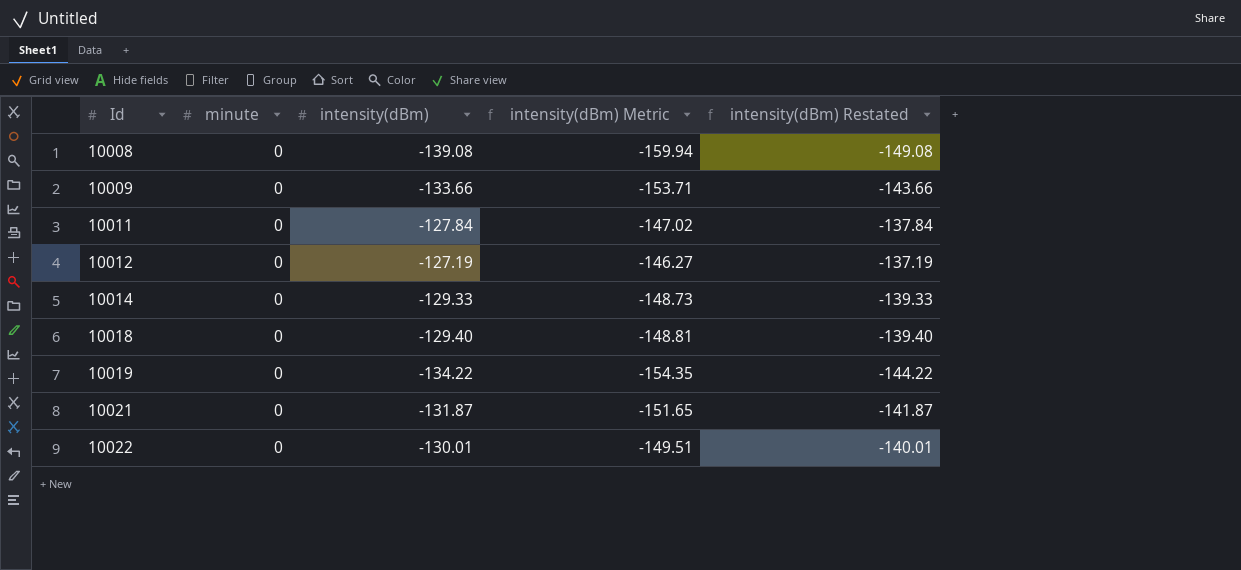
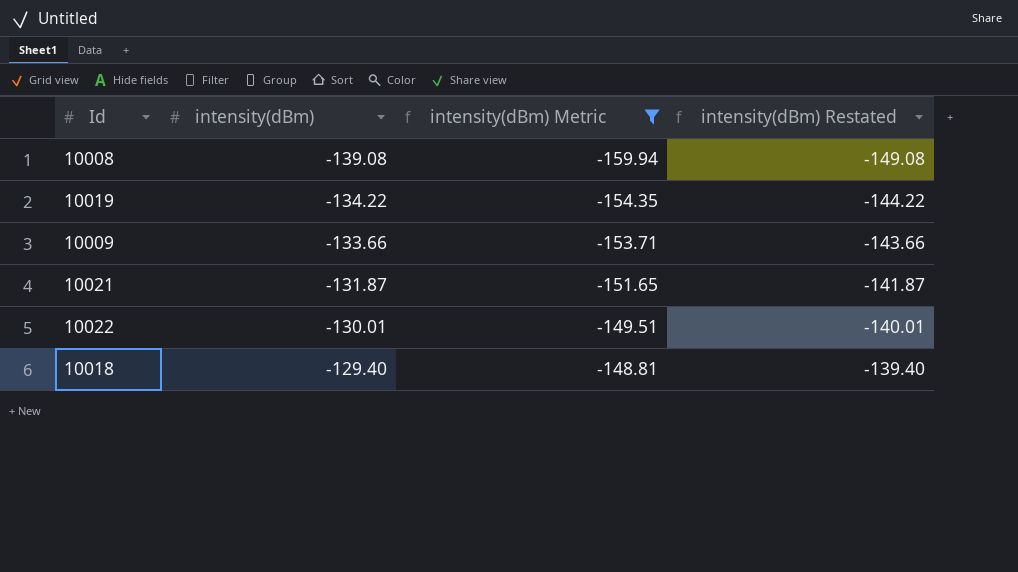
filter: none -> intensity(dBm) Metric <= -148.81
row order: Id ascending -> intensity(dBm) ascending
column minute | position: 2 -> none

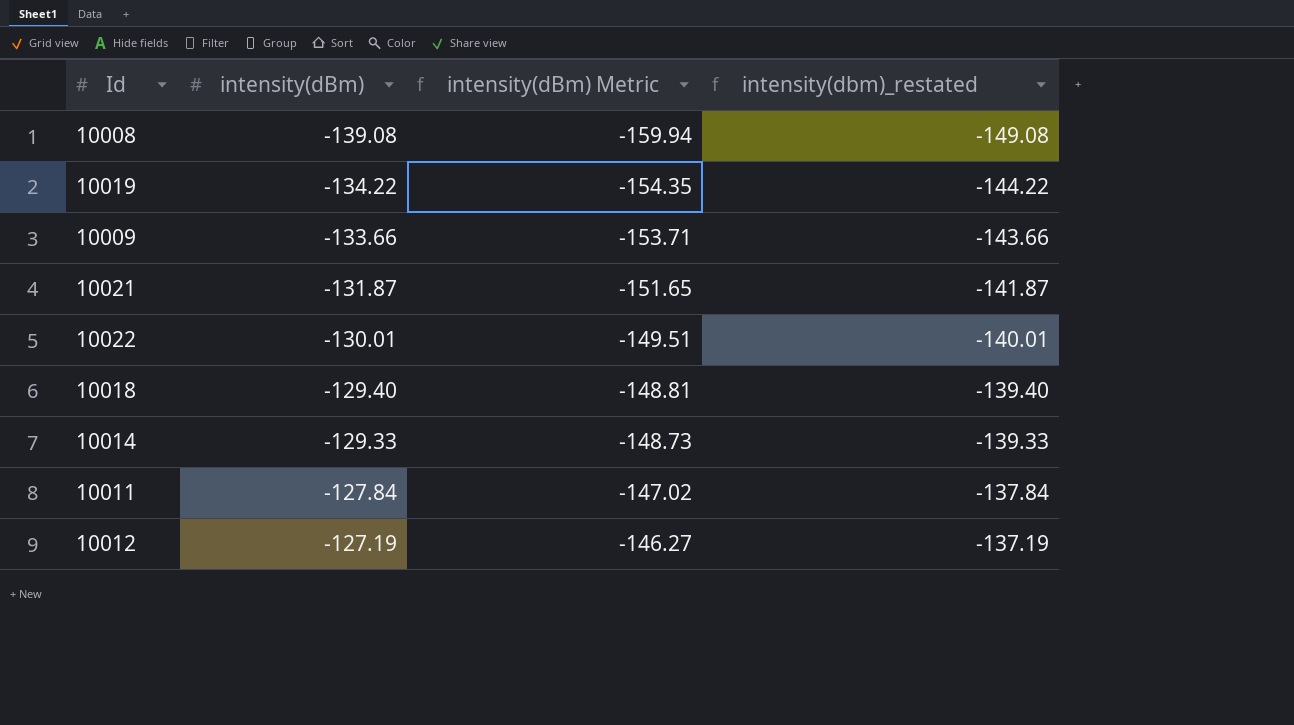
filter: intensity(dBm) Metric <= -148.81 -> none
column name: intensity(dBm) Restated -> intensity(dbm)_restated

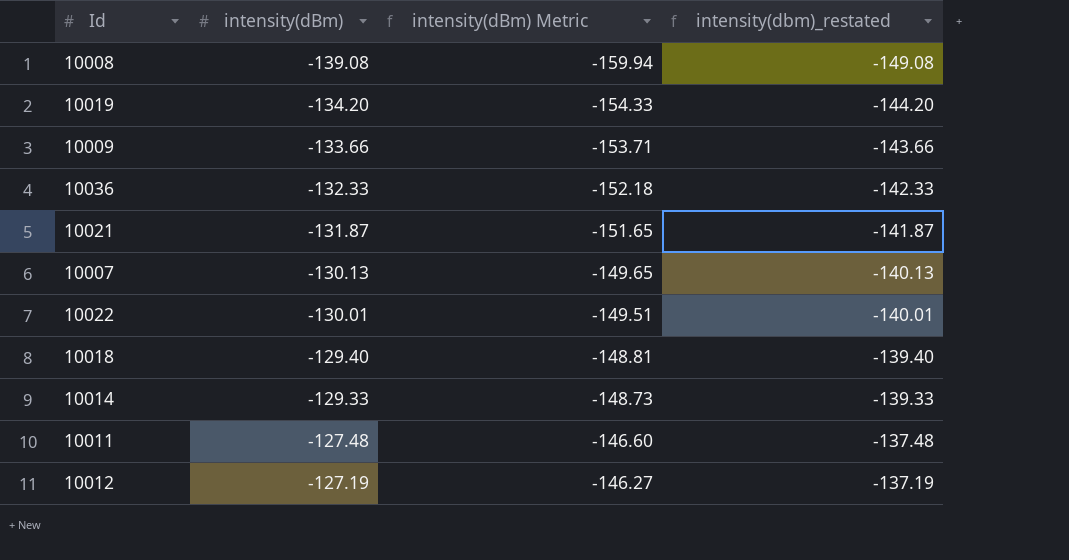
10019 | intensity(dBm): -134.22 -> -134.20
10019 | intensity(dBm) Metric: -154.35 -> -154.33
10019 | intensity(dbm)_restated: -144.22 -> -144.20
row 10036: none -> -132.33 | -152.18 | -142.33
row 10007: none -> -130.13 | -149.65 | -140.13
10011 | intensity(dBm): -127.84 -> -127.48
10011 | intensity(dBm) Metric: -147.02 -> -146.60
10011 | intensity(dbm)_restated: -137.84 -> -137.48

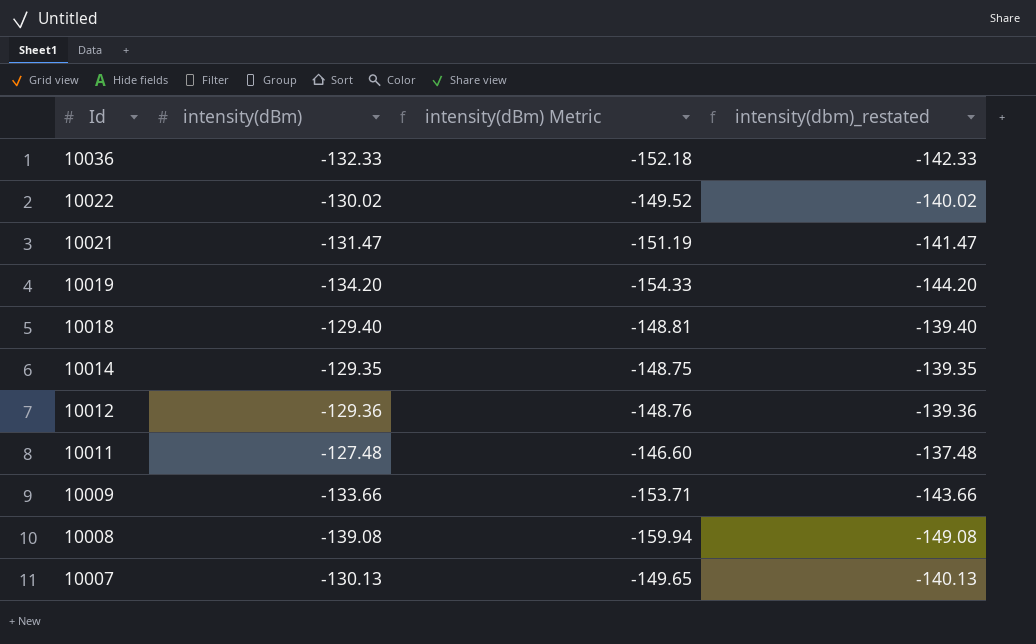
row order: intensity(dBm) ascending -> Id descending
10022 | intensity(dBm): -130.01 -> -130.02
10022 | intensity(dBm) Metric: -149.51 -> -149.52
10022 | intensity(dbm)_restated: -140.01 -> -140.02
10021 | intensity(dBm): -131.87 -> -131.47
10021 | intensity(dBm) Metric: -151.65 -> -151.19
10021 | intensity(dbm)_restated: -141.87 -> -141.47
10014 | intensity(dBm): -129.33 -> -129.35
10014 | intensity(dBm) Metric: -148.73 -> -148.75
10014 | intensity(dbm)_restated: -139.33 -> -139.35
10012 | intensity(dBm): -127.19 -> -129.36
10012 | intensity(dBm) Metric: -146.27 -> -148.76
10012 | intensity(dbm)_restated: -137.19 -> -139.36

